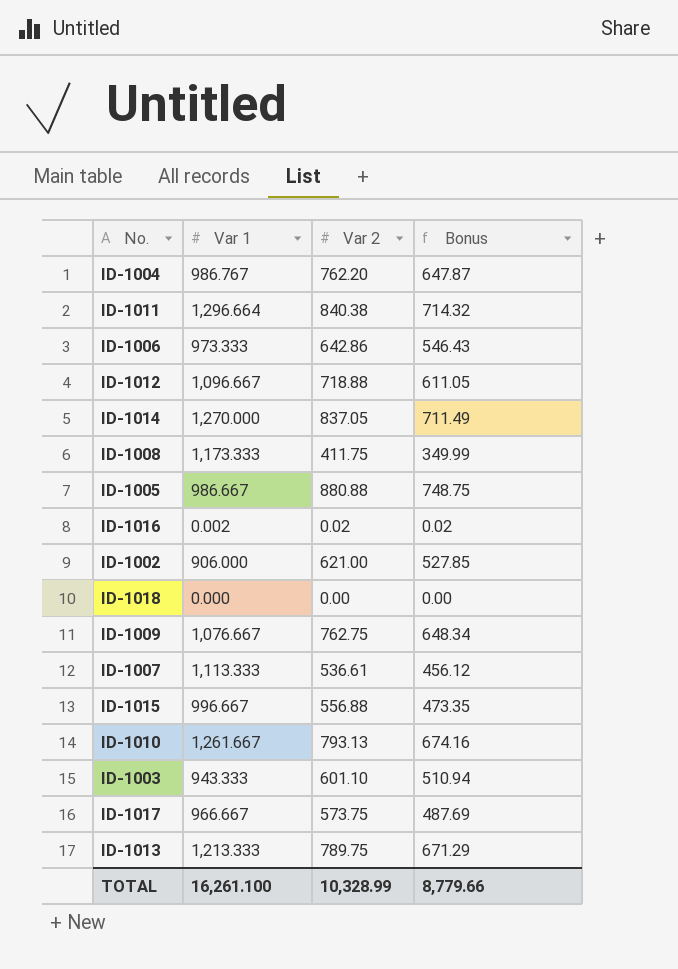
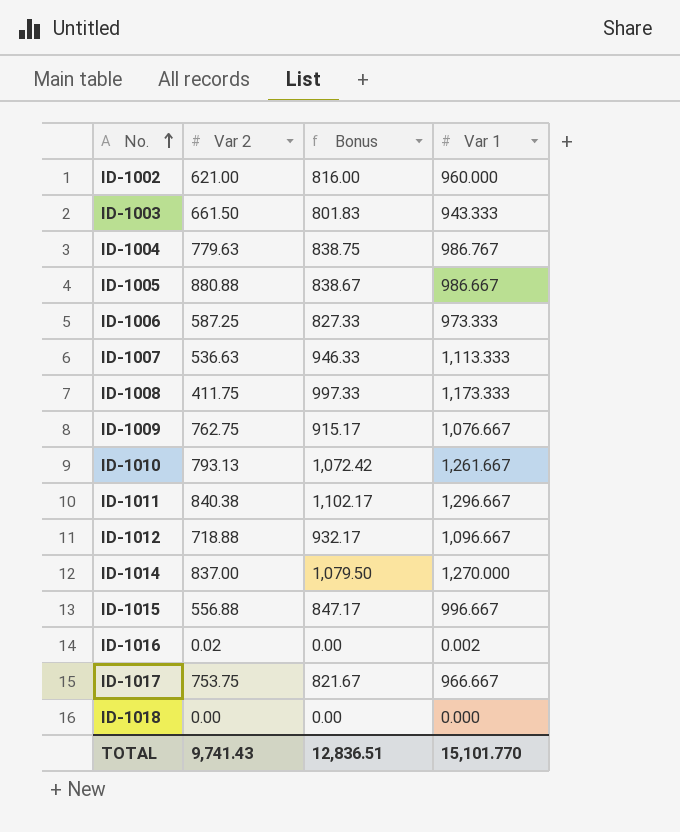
row order: none -> No. ascending
column Bonus | formula: [Var 2] * 0.85 -> [Var 1] * 0.85
column Var 1 | position: 2 -> 4
row ID-1013: 1,213.333 | 789.75 | 671.29 -> none
ID-1002 | Var 1: 906.000 -> 960.000
ID-1003 | Var 2: 601.10 -> 661.50
ID-1004 | Var 2: 762.20 -> 779.63
ID-1006 | Var 2: 642.86 -> 587.25
ID-1007 | Var 2: 536.61 -> 536.63
ID-1011 | Var 1: 1,296.664 -> 1,296.667
ID-1014 | Var 2: 837.05 -> 837.00
ID-1017 | Var 2: 573.75 -> 753.75
TOTAL | Var 2: 10,328.99 -> 9,741.43
TOTAL | Bonus: 8,779.66 -> 12,836.51
TOTAL | Var 1: 16,261.100 -> 15,101.770

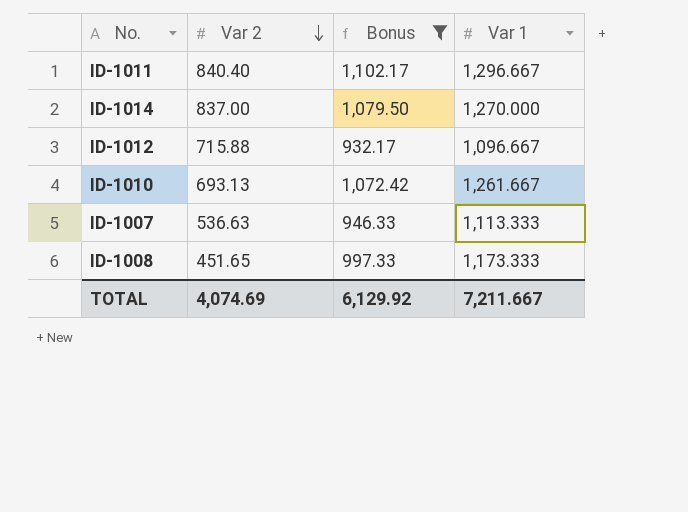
filter: none -> Bonus >= 932.17
row order: No. ascending -> Var 2 descending
ID-1011 | Var 2: 840.38 -> 840.40
ID-1012 | Var 2: 718.88 -> 715.88
ID-1010 | Var 2: 793.13 -> 693.13
ID-1008 | Var 2: 411.75 -> 451.65
TOTAL | Var 2: 9,741.43 -> 4,074.69
TOTAL | Bonus: 12,836.51 -> 6,129.92
TOTAL | Var 1: 15,101.770 -> 7,211.667

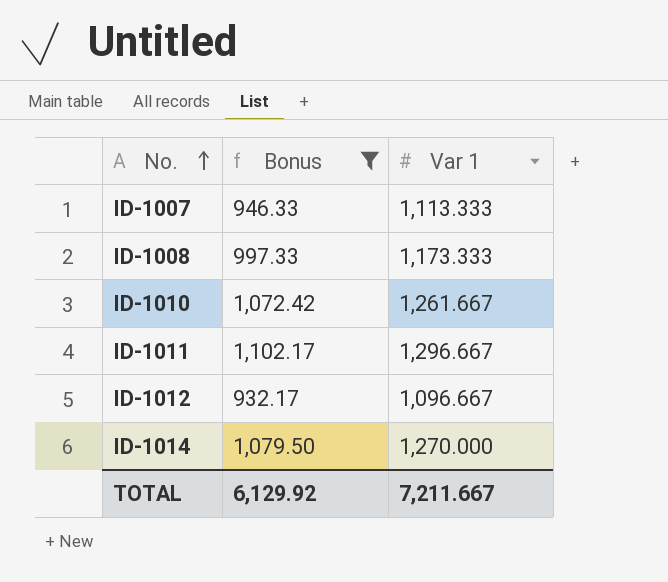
row order: Var 2 descending -> No. ascending
column Var 2 | position: 2 -> none

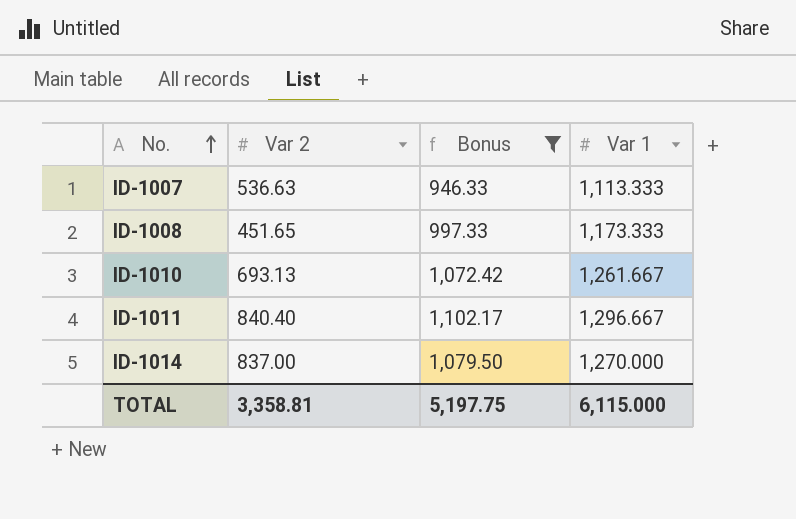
column Var 2 | position: none -> 2
row ID-1012: 932.17 | 1,096.667 -> none
TOTAL | Bonus: 6,129.92 -> 5,197.75
TOTAL | Var 1: 7,211.667 -> 6,115.000

